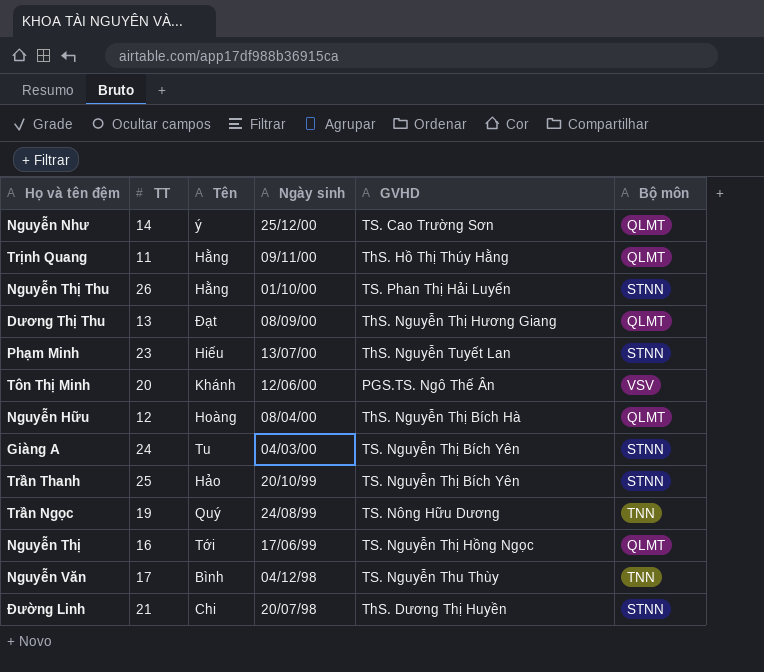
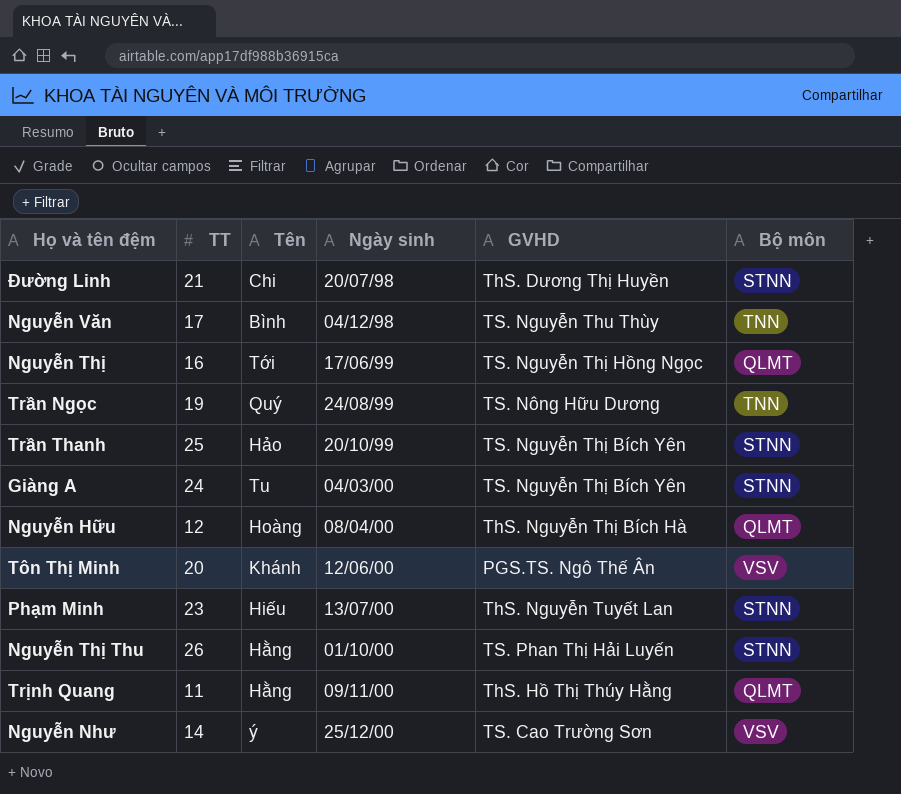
row order: Ngày sinh descending -> Ngày sinh ascending
row Dương Thị Thu: 13 | Đạt | 08/09/00 | ThS. Nguyễn Thị Hương Giang | QLMT -> none
Nguyễn Như | Bộ môn: QLMT -> VSV

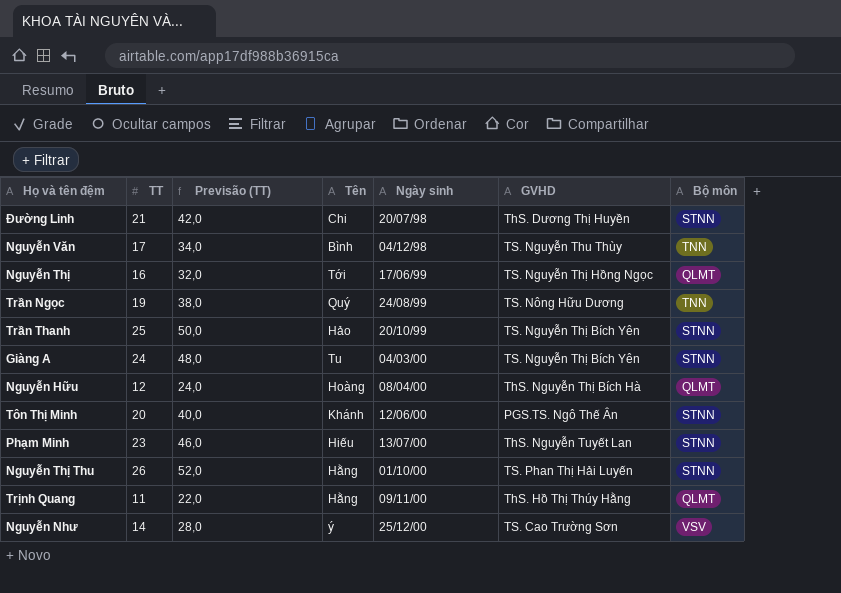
column Previsão (TT) | formula: none -> [TT] * 2
Tôn Thị Minh | Bộ môn: VSV -> STNN

